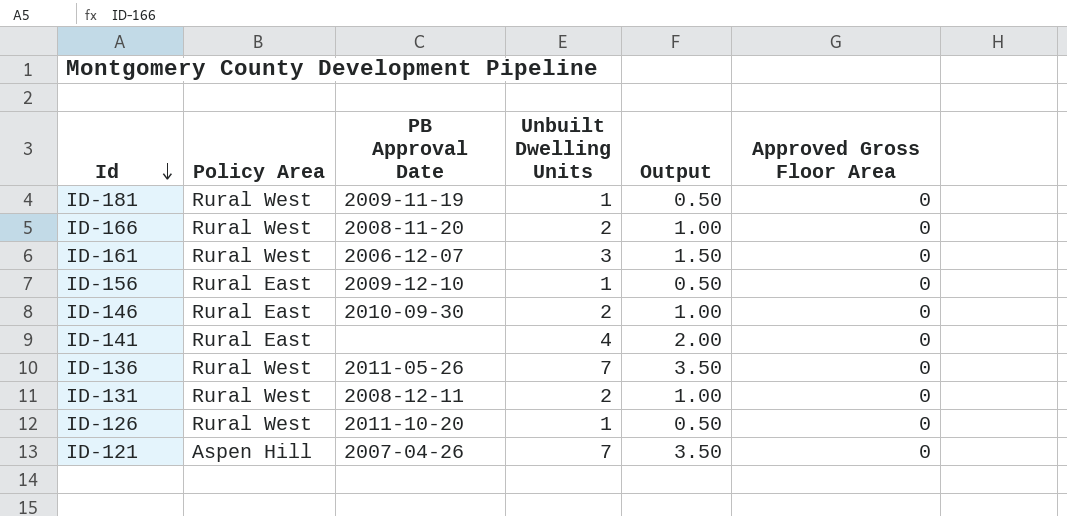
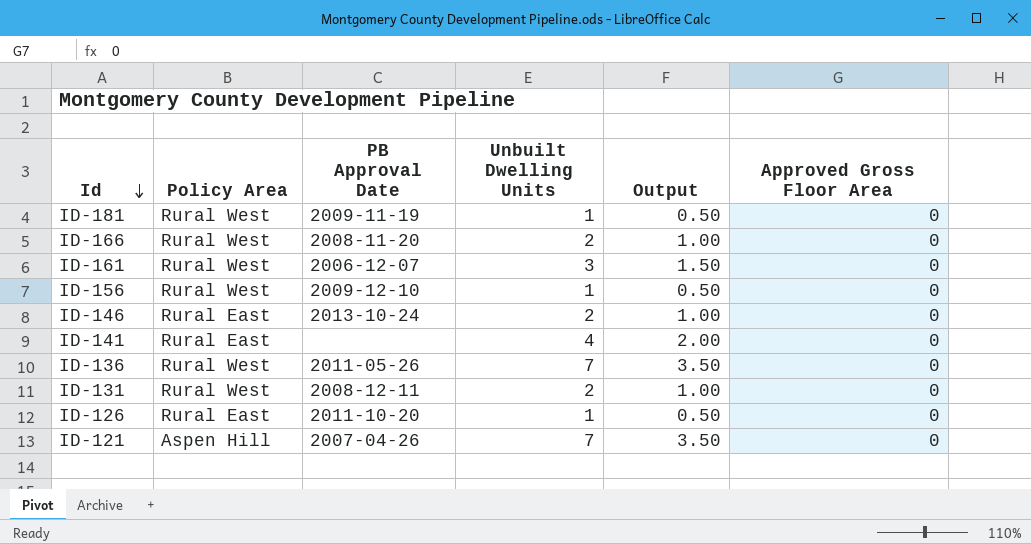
ID-156 | Policy Area: Rural East -> Rural West
ID-146 | PB Approval Date: 2010-09-30 -> 2013-10-24
ID-126 | Policy Area: Rural West -> Rural East

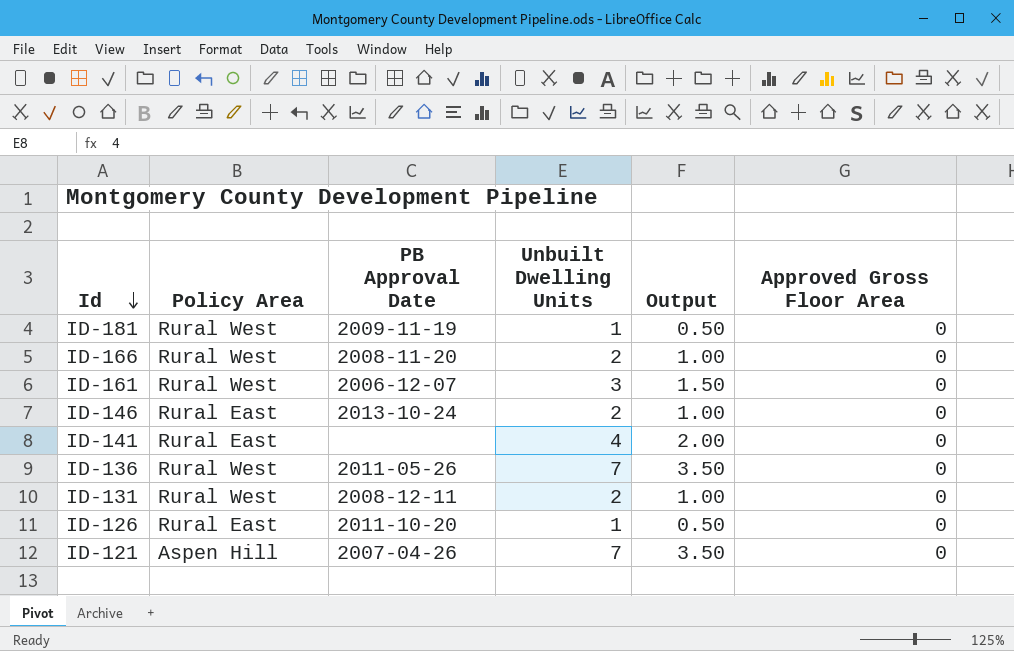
row ID-156: Rural West | 2009-12-10 | 1 | 0.50 | 0 -> none

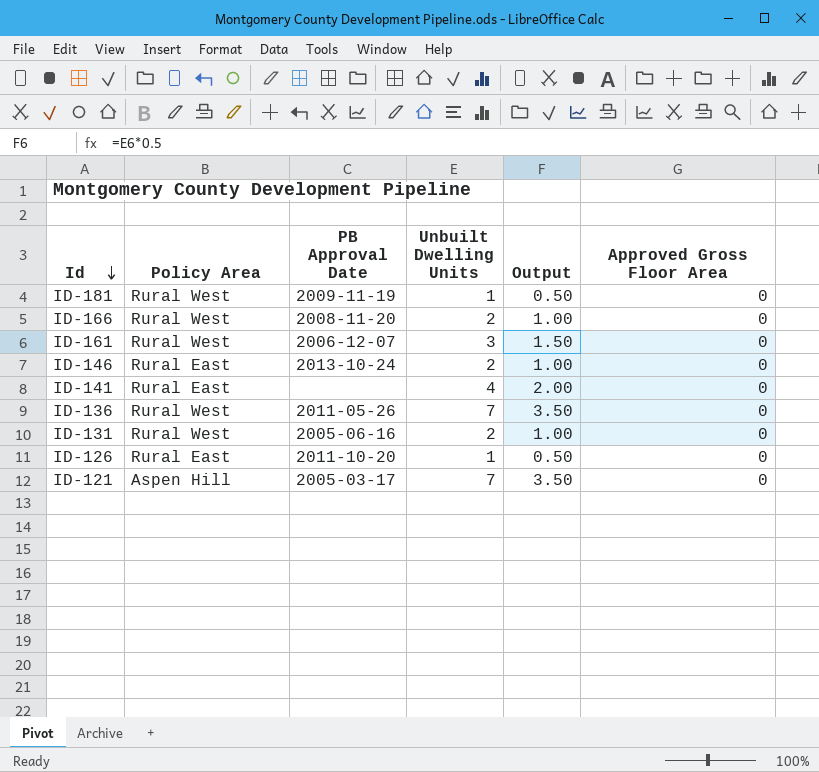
ID-131 | PB Approval Date: 2008-12-11 -> 2005-06-16
ID-121 | PB Approval Date: 2007-04-26 -> 2005-03-17

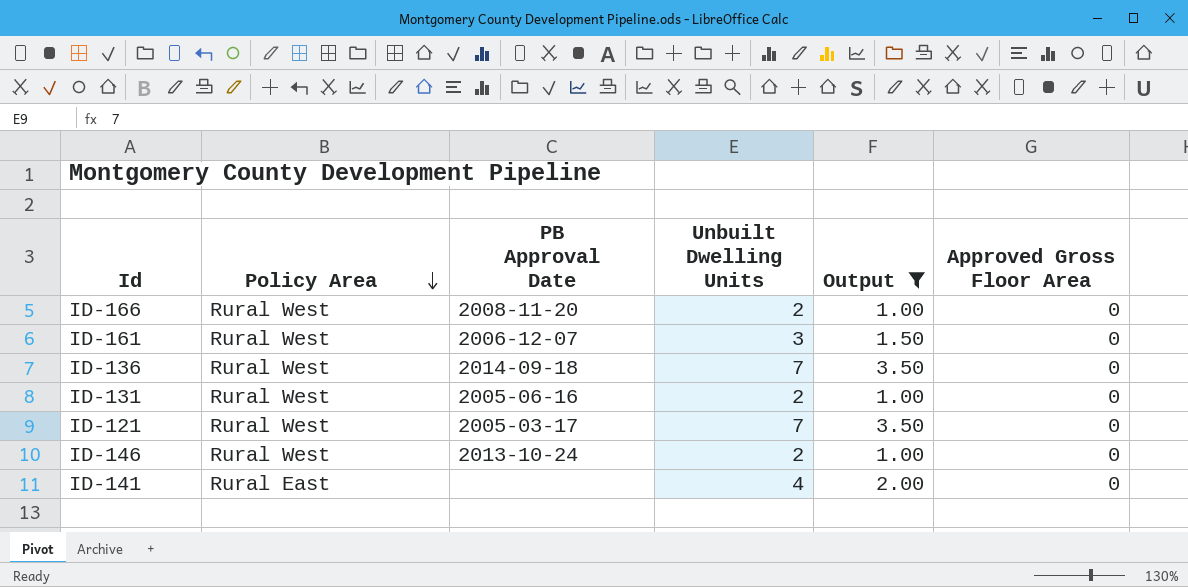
filter: none -> Output != 0.50
row order: Id descending -> Policy Area descending
ID-136 | PB Approval Date: 2011-05-26 -> 2014-09-18
ID-121 | Policy Area: Aspen Hill -> Rural West
ID-146 | Policy Area: Rural East -> Rural West

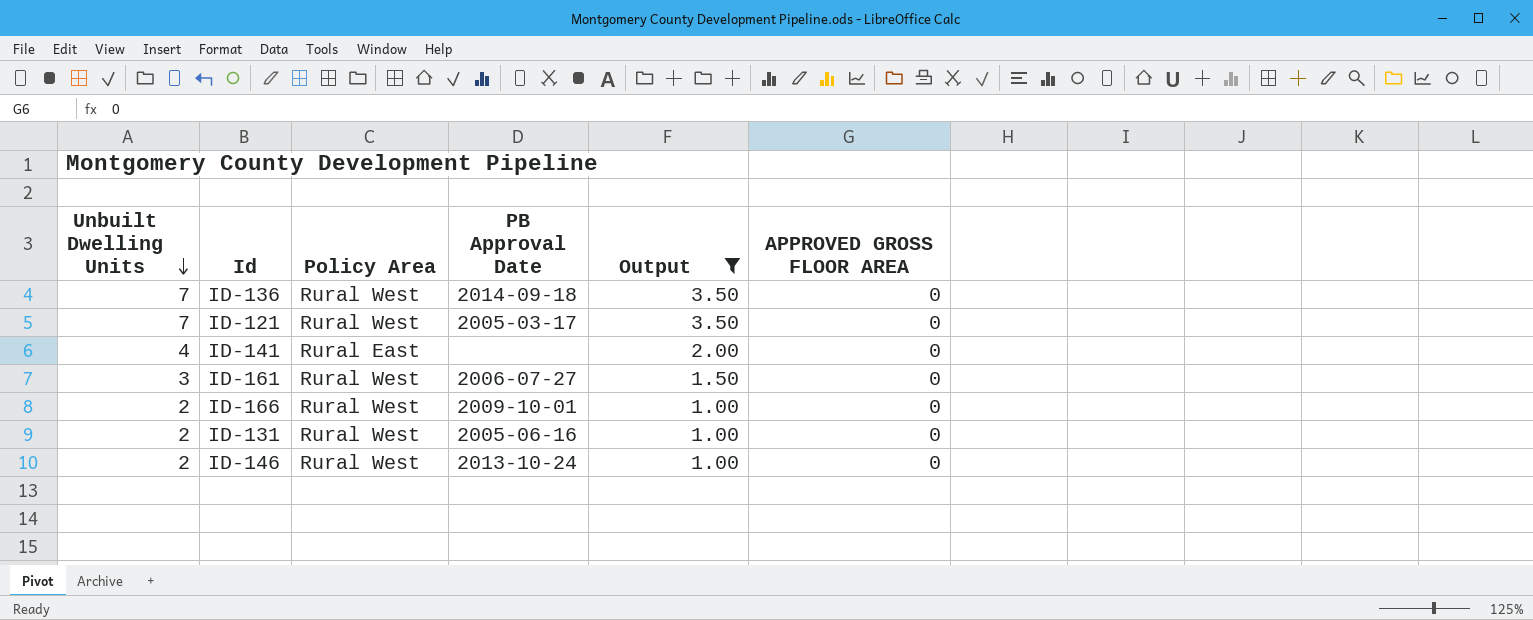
row order: Policy Area descending -> Unbuilt Dwelling Units descending
column Unbuilt Dwelling Units | position: 4 -> 1
column name: Approved Gross Floor Area -> APPROVED GROSS FLOOR AREA
ID-161 | PB Approval Date: 2006-12-07 -> 2006-07-27
ID-166 | PB Approval Date: 2008-11-20 -> 2009-10-01

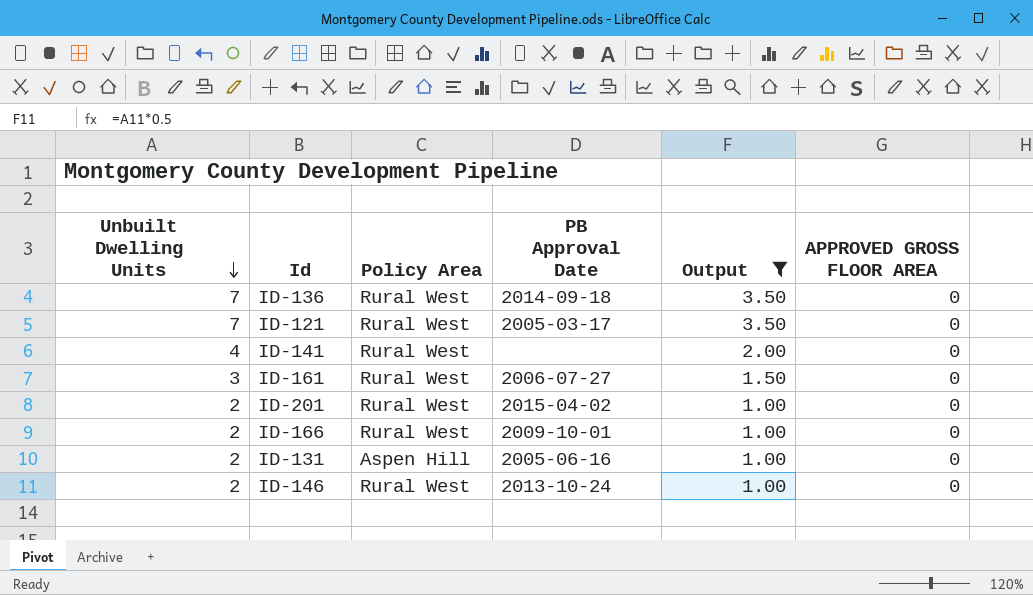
ID-141 | Policy Area: Rural East -> Rural West
row ID-201: none -> 2 | Rural West | 2015-04-02 | 1.00 | 0
ID-131 | Policy Area: Rural West -> Aspen Hill

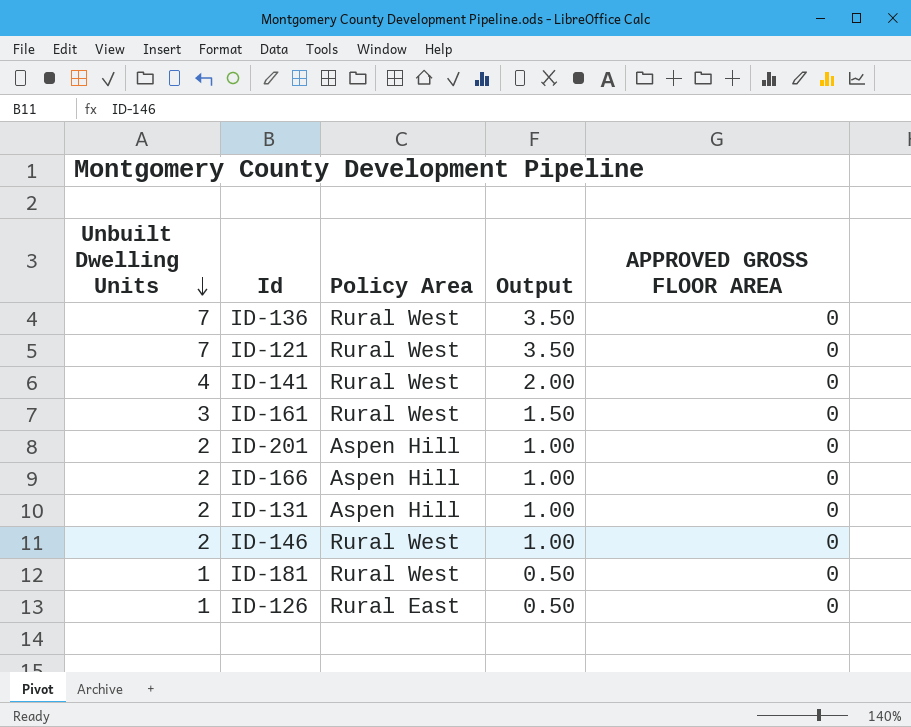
filter: Output != 0.50 -> none
column PB Approval Date | position: 4 -> none
ID-201 | Policy Area: Rural West -> Aspen Hill
ID-166 | Policy Area: Rural West -> Aspen Hill

